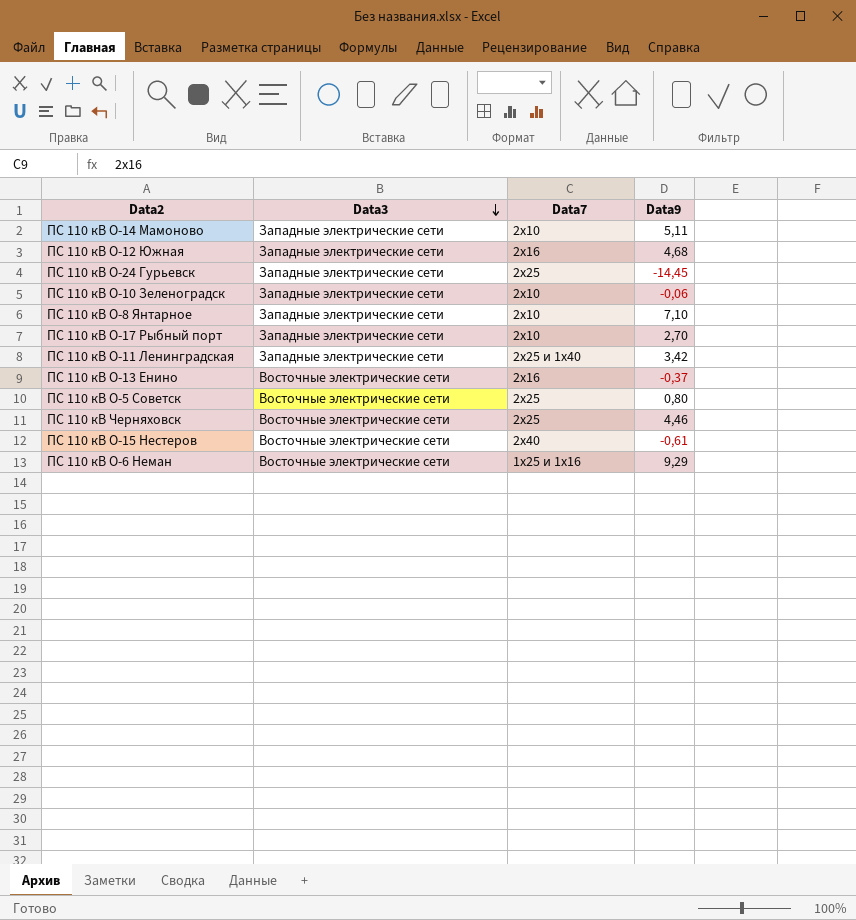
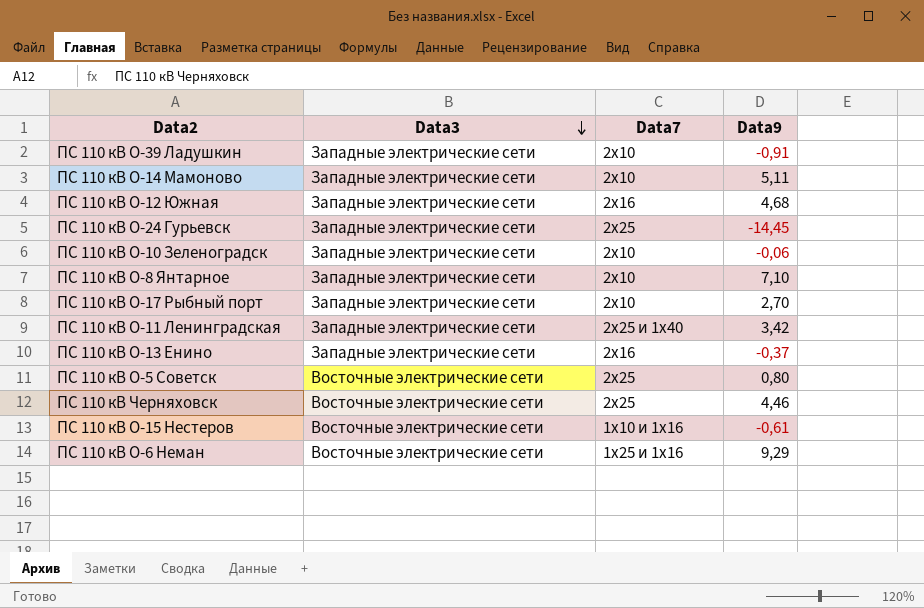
row ПС 110 кВ О-39 Ладушкин: none -> Западные электрические сети | 2х10 | -0,91
ПС 110 кВ О-13 Енино | Data3: Восточные электрические сети -> Западные электрические сети
ПС 110 кВ О-15 Нестеров | Data7: 2х40 -> 1х10 и 1х16

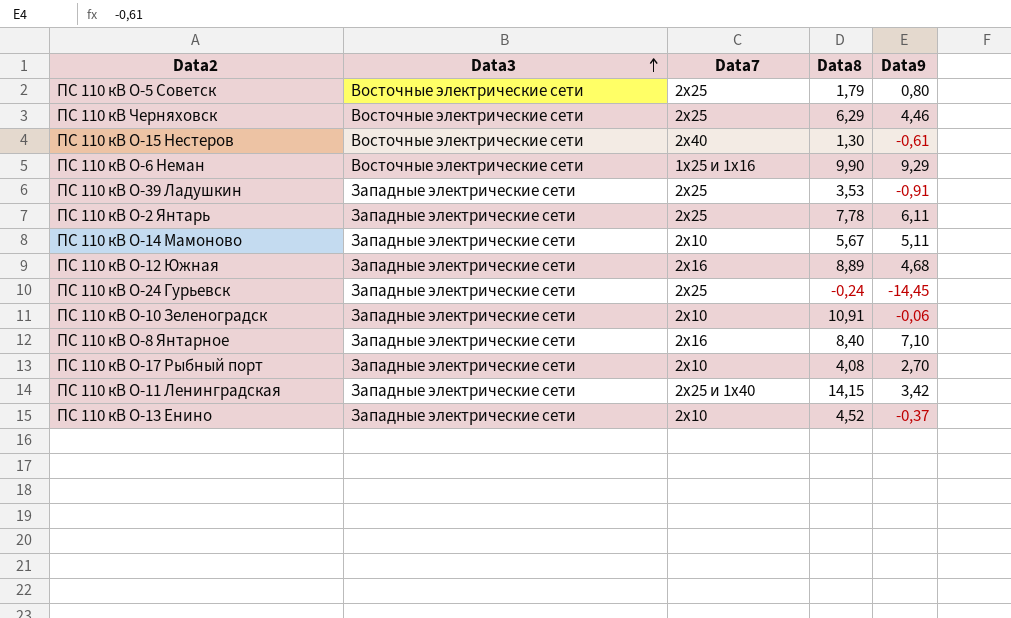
row order: Data3 descending -> Data3 ascending
column Data8 | position: none -> 4
ПС 110 кВ О-15 Нестеров | Data7: 1х10 и 1х16 -> 2х40
ПС 110 кВ О-39 Ладушкин | Data7: 2х10 -> 2х25
row ПС 110 кВ О-2 Янтарь: none -> Западные электрические сети | 2х25 | 7,78 | 6,11
ПС 110 кВ О-8 Янтарное | Data7: 2х10 -> 2х16
ПС 110 кВ О-13 Енино | Data7: 2х16 -> 2х10

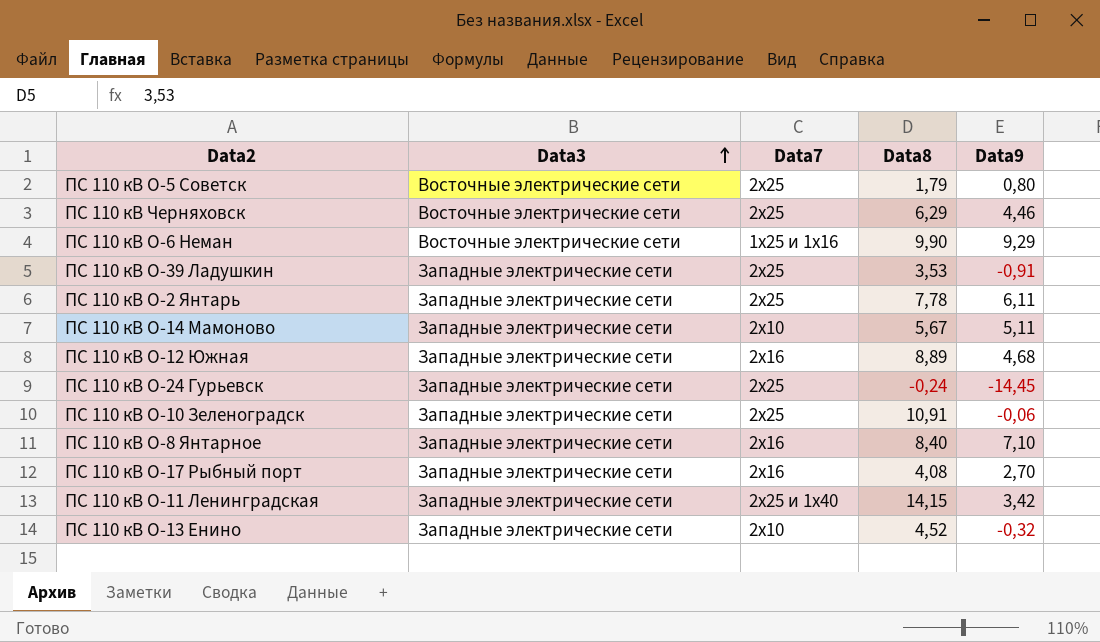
row ПС 110 кВ О-15 Нестеров: Восточные электрические сети | 2х40 | 1,30 | -0,61 -> none
ПС 110 кВ О-10 Зеленоградск | Data7: 2х10 -> 2х25
ПС 110 кВ О-17 Рыбный порт | Data7: 2х10 -> 2х16
ПС 110 кВ О-13 Енино | Data9: -0,37 -> -0,32

